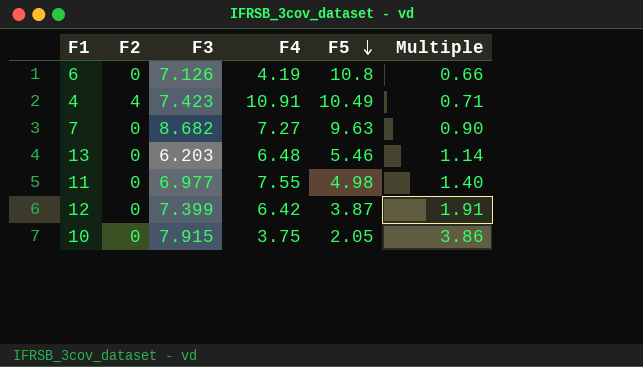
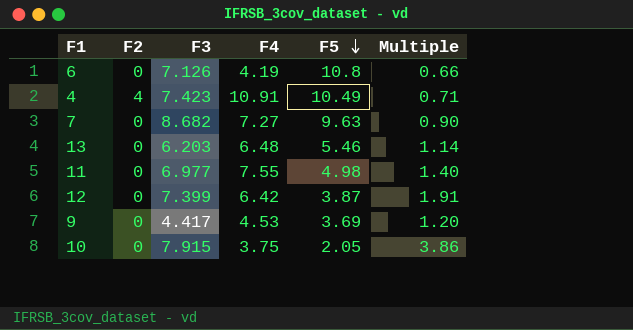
row 9: none -> 0 | 4.417 | 4.53 | 3.69 | 1.20

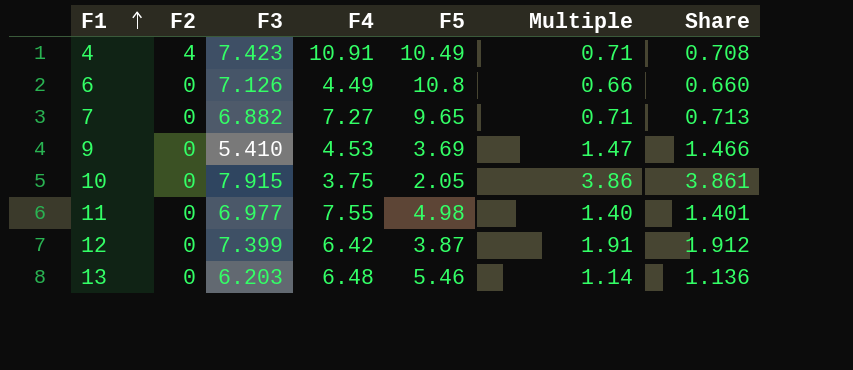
row order: F5 descending -> F1 ascending
column Share | formula: none -> [F3] / [F5]
6 | F4: 4.19 -> 4.49
7 | F3: 8.682 -> 6.882
7 | F5: 9.63 -> 9.65
7 | Multiple: 0.90 -> 0.71
9 | F3: 4.417 -> 5.410
9 | Multiple: 1.20 -> 1.47

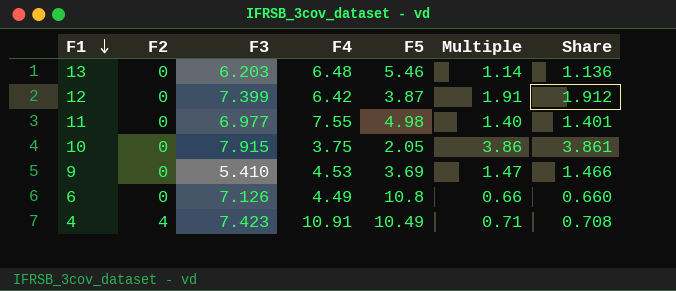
row order: F1 ascending -> F1 descending
row 7: 0 | 6.882 | 7.27 | 9.65 | 0.71 | 0.713 -> none

